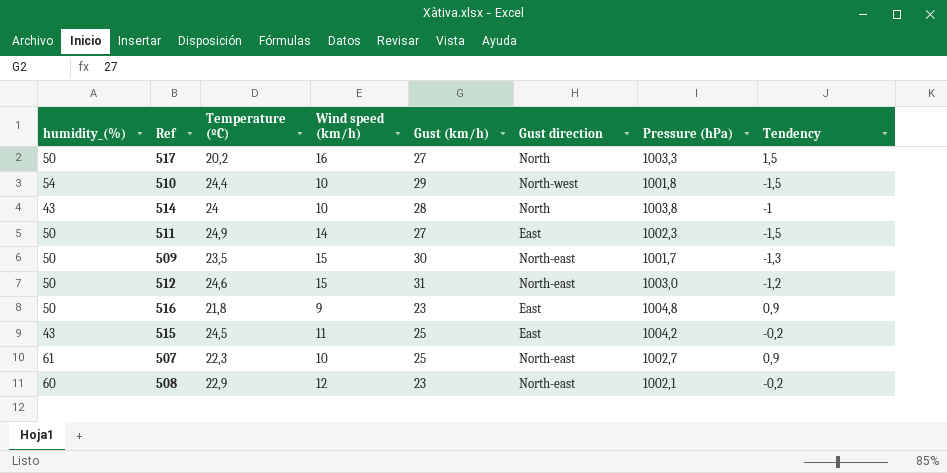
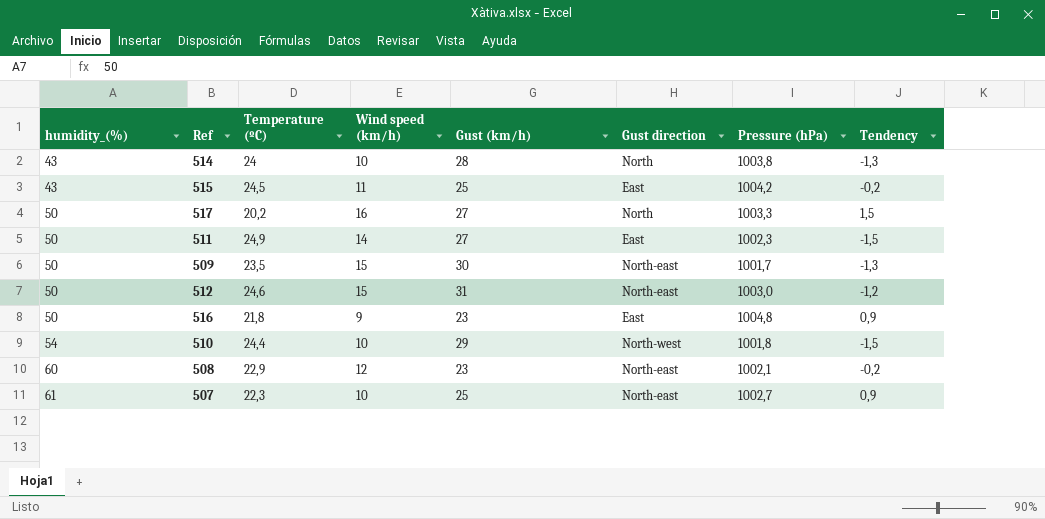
row order: none -> humidity_(%) ascending
514 | Tendency: -1 -> -1,3

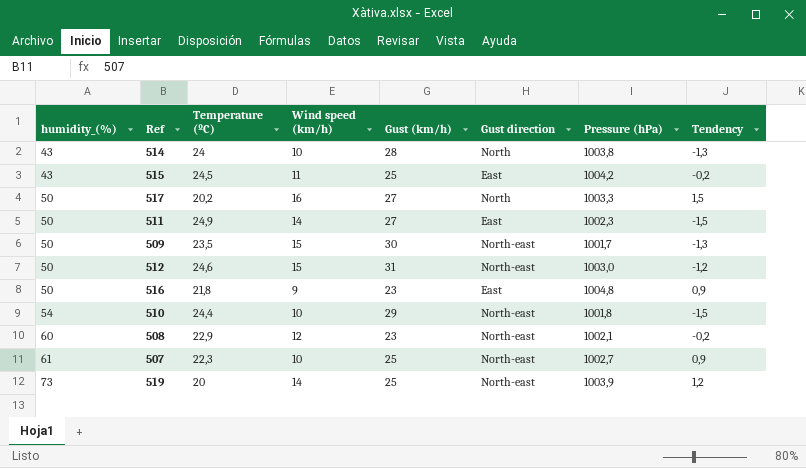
510 | Gust direction: North-west -> North-east
row 519: none -> 73 | 20 | 14 | 25 | North-east | 1003,9 | 1,2

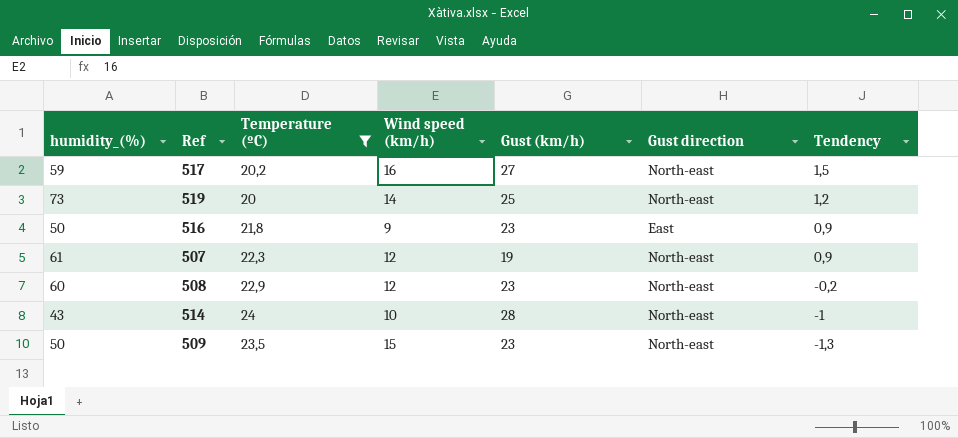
filter: none -> Temperature (ºC) <= 24
row order: humidity_(%) ascending -> Tendency descending
column Pressure (hPa) | position: 7 -> none
517 | humidity_(%): 50 -> 59
517 | Gust direction: North -> North-east
507 | Wind speed (km/h): 10 -> 12
507 | Gust (km/h): 25 -> 19
514 | Gust direction: North -> North-east
514 | Tendency: -1,3 -> -1
509 | Gust (km/h): 30 -> 23

